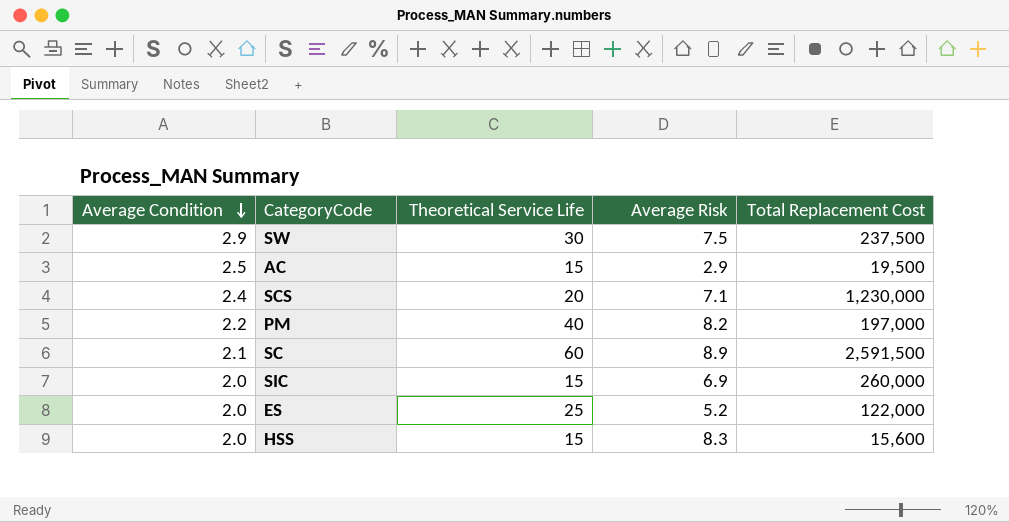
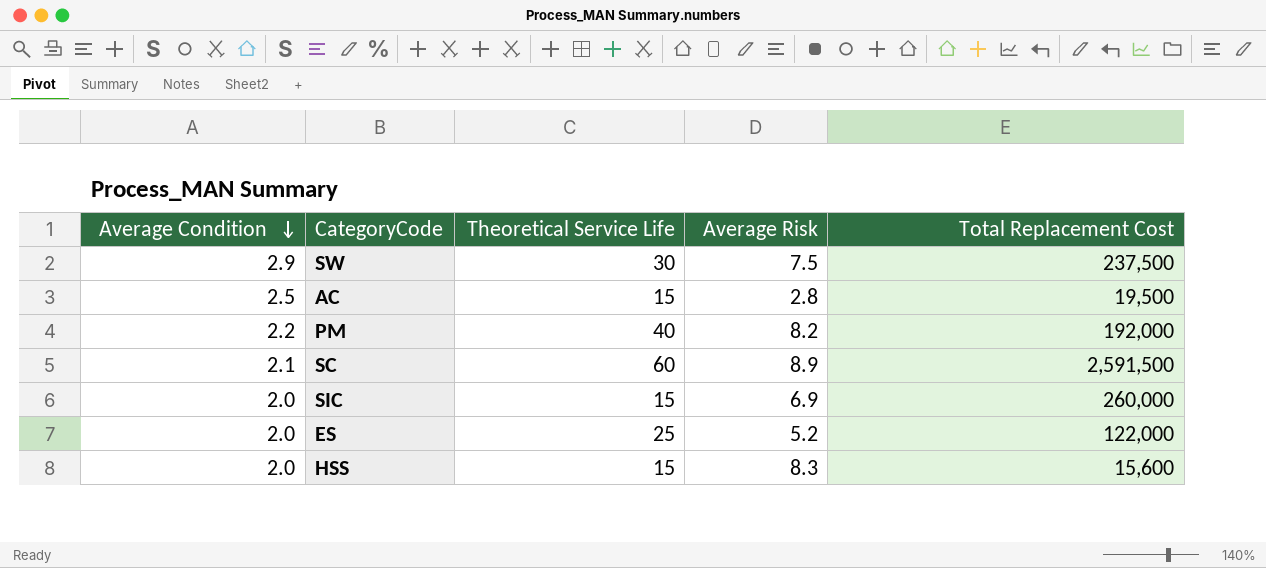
row SCS: 2.4 | 20 | 7.1 | 1,230,000 -> none
AC | Average Risk: 2.9 -> 2.8
PM | Total Replacement Cost: 197,000 -> 192,000

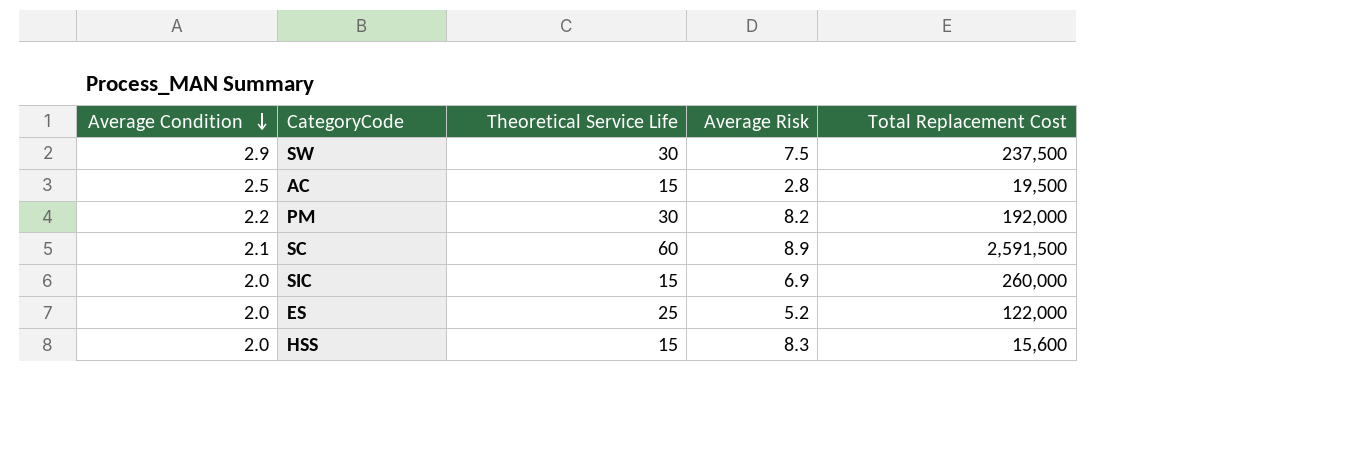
PM | Theoretical Service Life: 40 -> 30

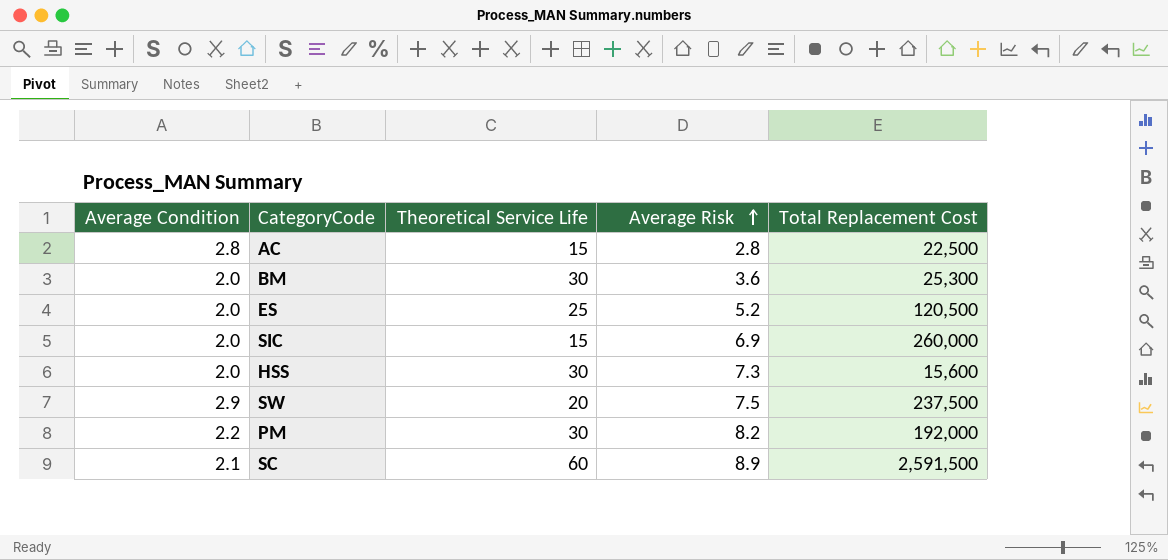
row order: Average Condition descending -> Average Risk ascending
AC | Average Condition: 2.5 -> 2.8
AC | Total Replacement Cost: 19,500 -> 22,500
row BM: none -> 2.0 | 30 | 3.6 | 25,300
ES | Total Replacement Cost: 122,000 -> 120,500
HSS | Theoretical Service Life: 15 -> 30
HSS | Average Risk: 8.3 -> 7.3
SW | Theoretical Service Life: 30 -> 20

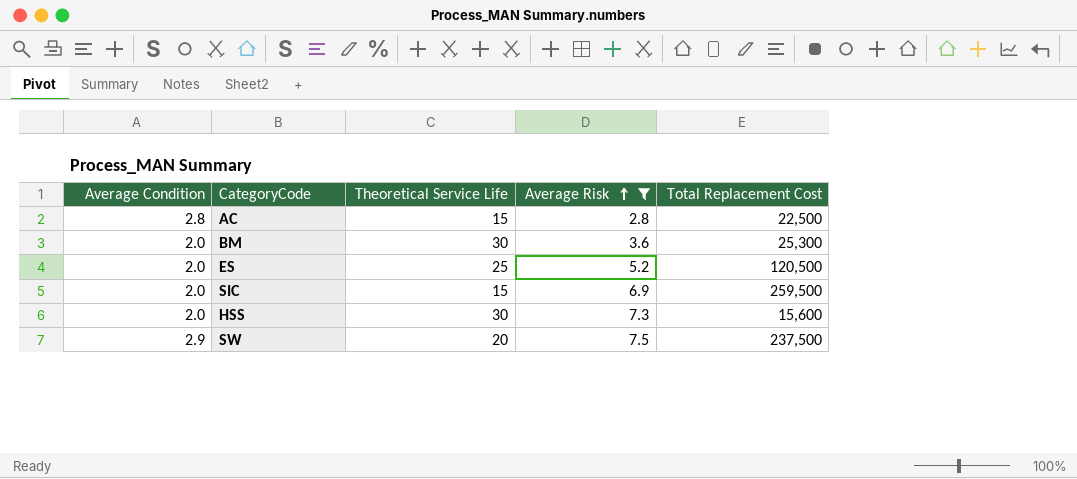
filter: none -> Average Risk <= 7.5
SIC | Total Replacement Cost: 260,000 -> 259,500

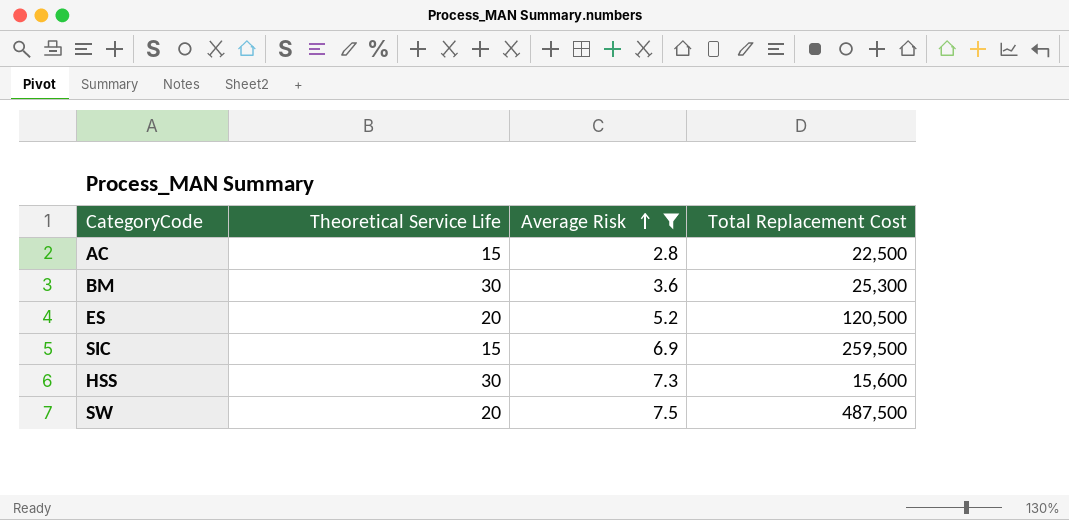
column Average Condition | position: 1 -> none
ES | Theoretical Service Life: 25 -> 20
SW | Total Replacement Cost: 237,500 -> 487,500

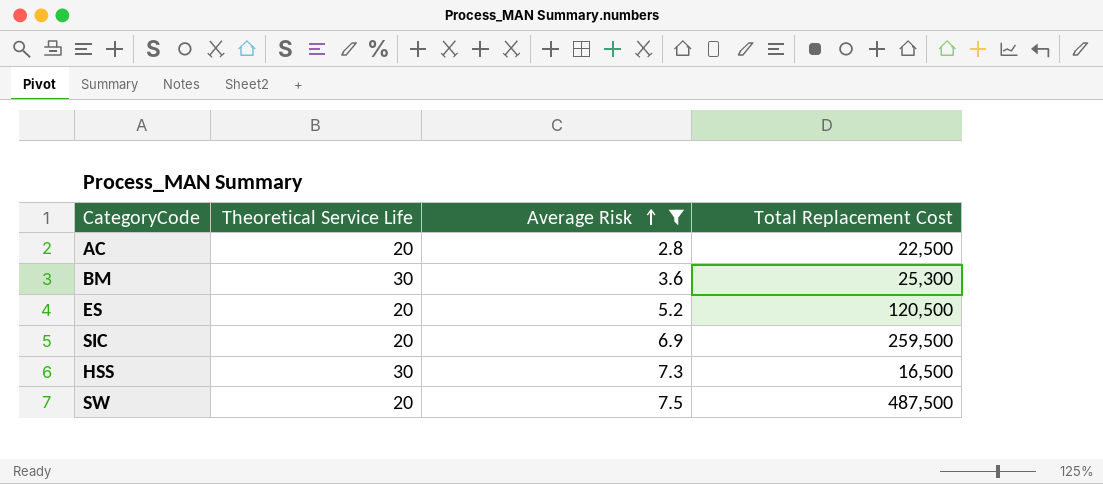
AC | Theoretical Service Life: 15 -> 20
SIC | Theoretical Service Life: 15 -> 20
HSS | Total Replacement Cost: 15,600 -> 16,500

